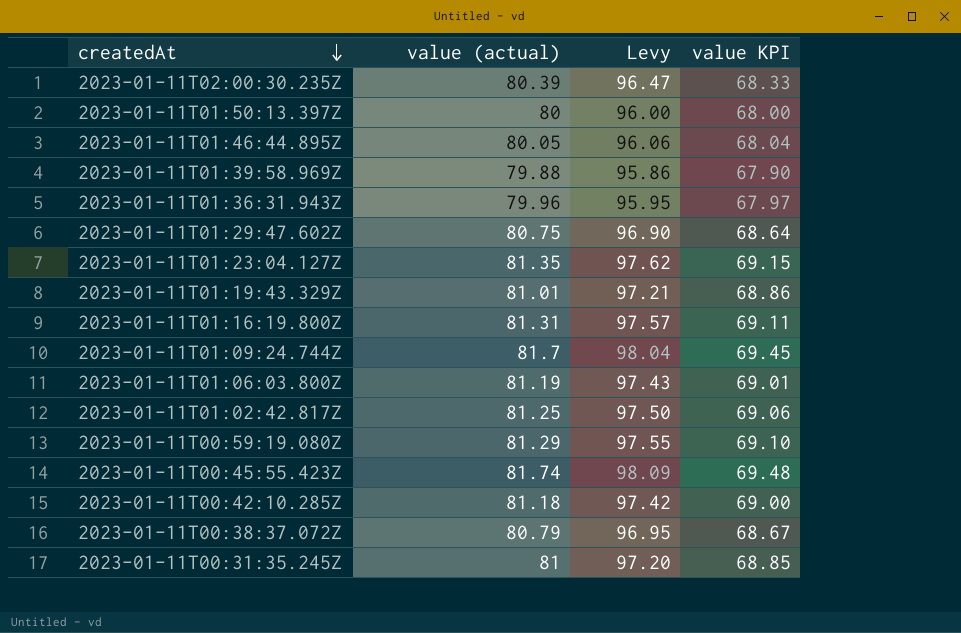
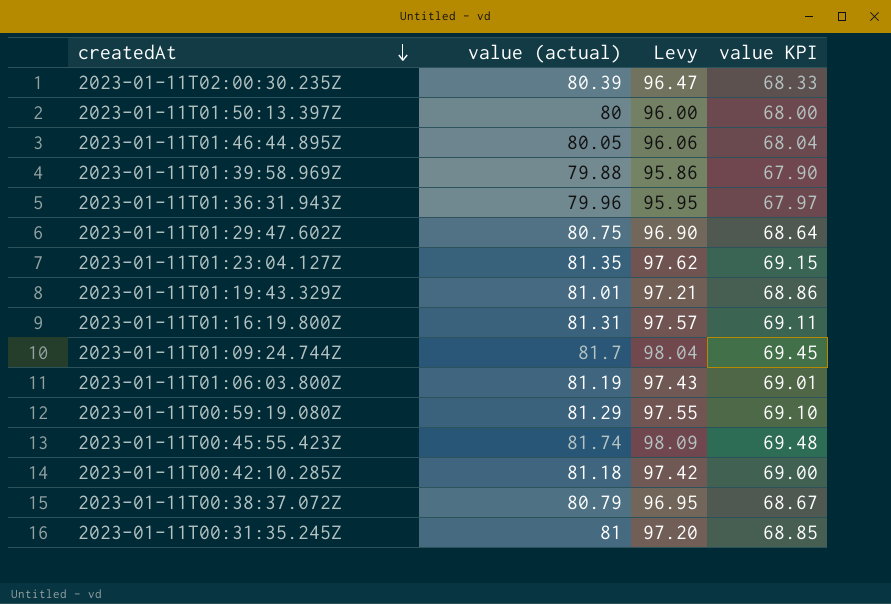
row 2023-01-11T01:02:42.817Z: 81.25 | 97.50 | 69.06 -> none

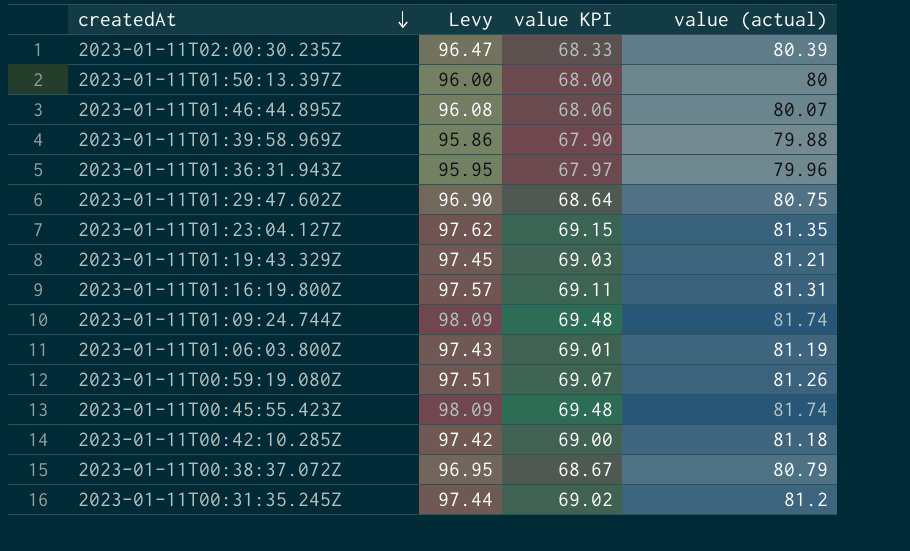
column value (actual) | position: 2 -> 4
2023-01-11T01:46:44.895Z | Levy: 96.06 -> 96.08
2023-01-11T01:46:44.895Z | value KPI: 68.04 -> 68.06
2023-01-11T01:46:44.895Z | value (actual): 80.05 -> 80.07
2023-01-11T01:19:43.329Z | Levy: 97.21 -> 97.45
2023-01-11T01:19:43.329Z | value KPI: 68.86 -> 69.03
2023-01-11T01:19:43.329Z | value (actual): 81.01 -> 81.21
2023-01-11T01:09:24.744Z | Levy: 98.04 -> 98.09
2023-01-11T01:09:24.744Z | value KPI: 69.45 -> 69.48
2023-01-11T01:09:24.744Z | value (actual): 81.7 -> 81.74
2023-01-11T00:59:19.080Z | Levy: 97.55 -> 97.51
2023-01-11T00:59:19.080Z | value KPI: 69.10 -> 69.07
2023-01-11T00:59:19.080Z | value (actual): 81.29 -> 81.26
2023-01-11T00:31:35.245Z | Levy: 97.20 -> 97.44
2023-01-11T00:31:35.245Z | value KPI: 68.85 -> 69.02
2023-01-11T00:31:35.245Z | value (actual): 81 -> 81.2

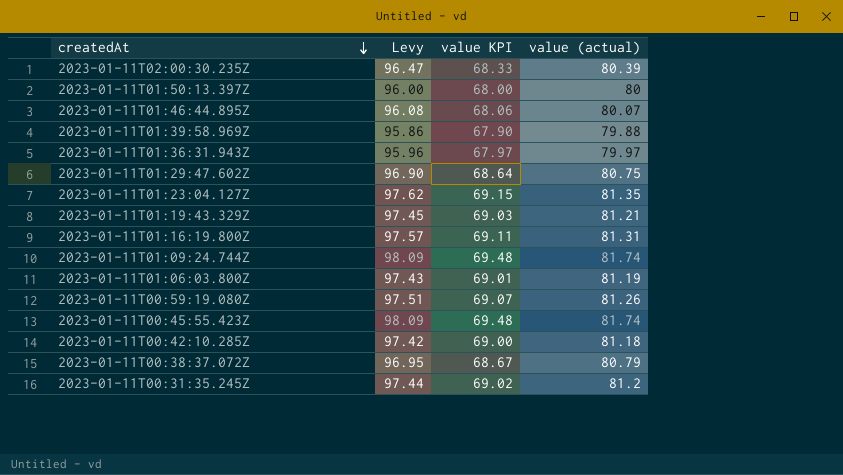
2023-01-11T01:36:31.943Z | Levy: 95.95 -> 95.96
2023-01-11T01:36:31.943Z | value (actual): 79.96 -> 79.97

